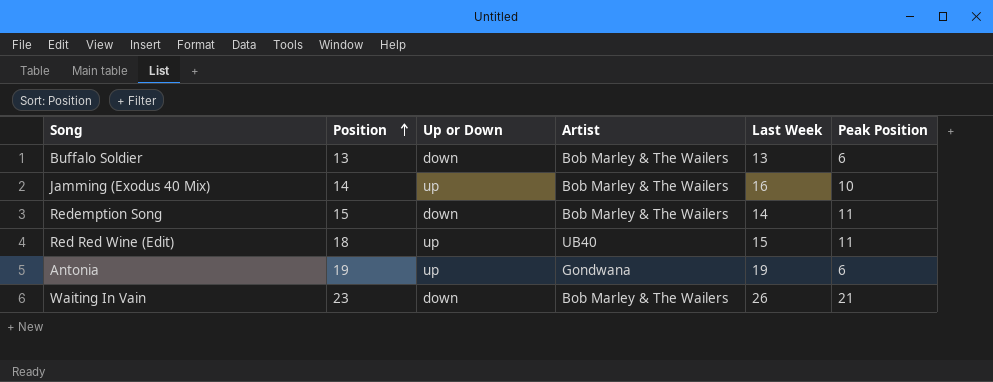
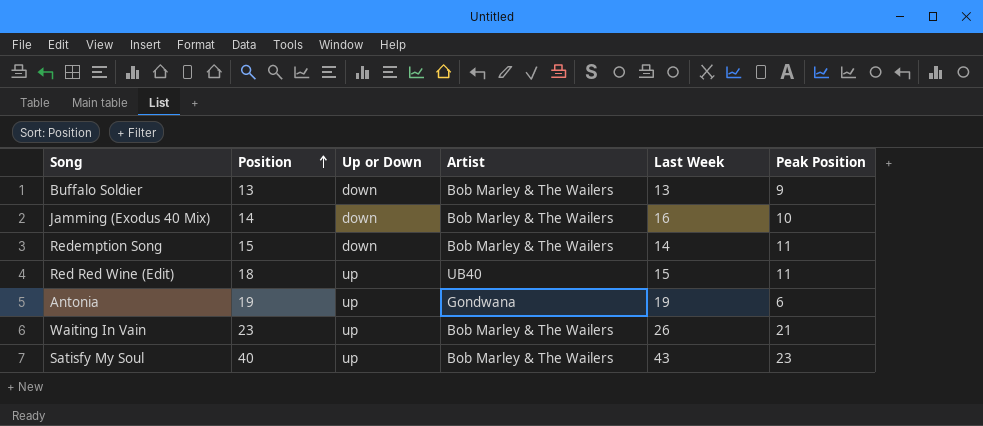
Buffalo Soldier | Peak Position: 6 -> 9
Jamming (Exodus 40 Mix) | Up or Down: up -> down
Waiting In Vain | Up or Down: down -> up
row Satisfy My Soul: none -> 40 | up | Bob Marley & The Wailers | 43 | 23

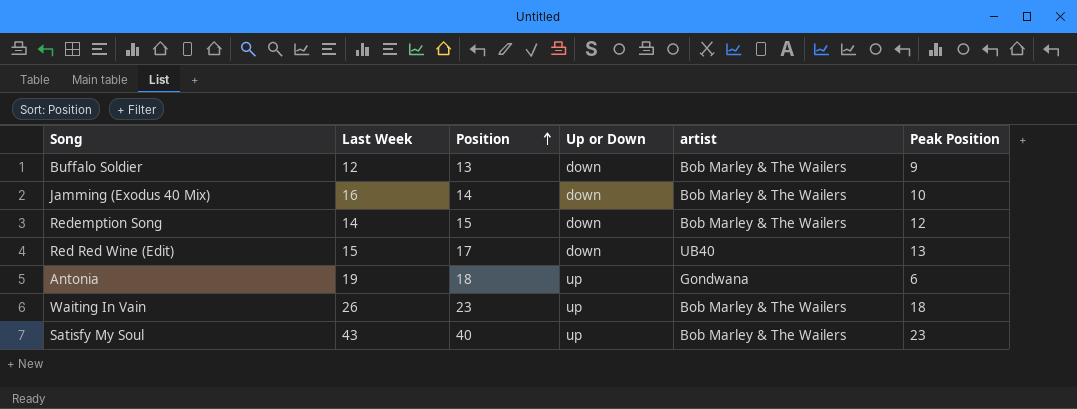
column Last Week | position: 5 -> 2
column name: Artist -> artist
Buffalo Soldier | Last Week: 13 -> 12
Redemption Song | Peak Position: 11 -> 12
Red Red Wine (Edit) | Position: 18 -> 17
Red Red Wine (Edit) | Up or Down: up -> down
Red Red Wine (Edit) | Peak Position: 11 -> 13
Antonia | Position: 19 -> 18
Waiting In Vain | Peak Position: 21 -> 18

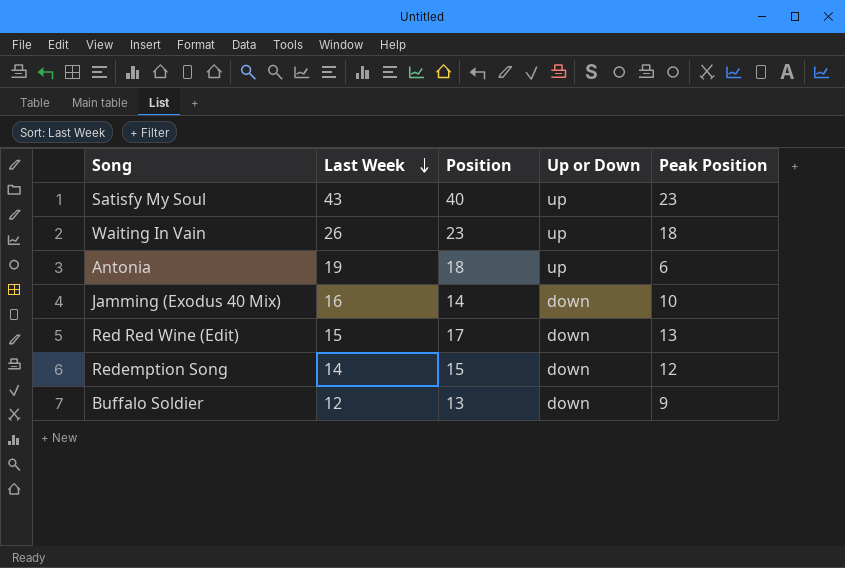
row order: Position ascending -> Last Week descending
column artist | position: 5 -> none

